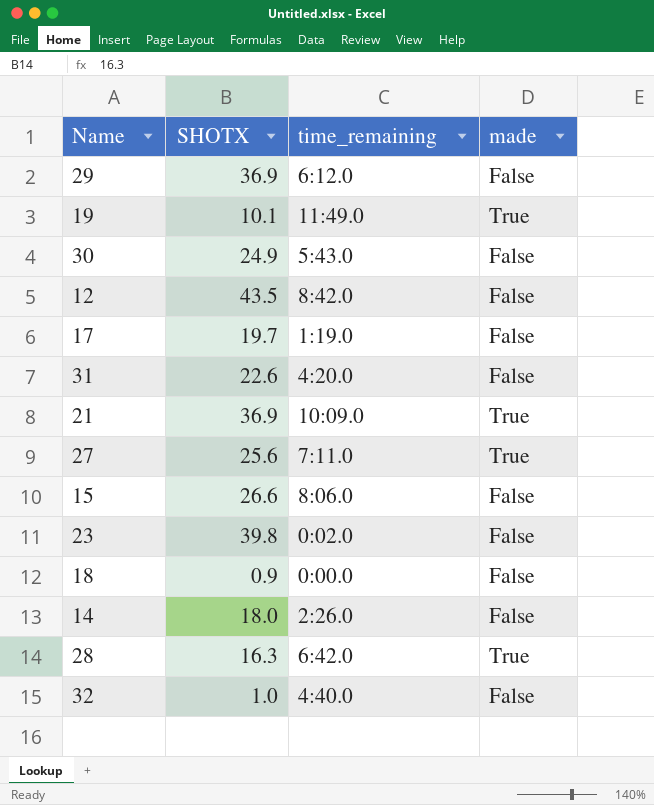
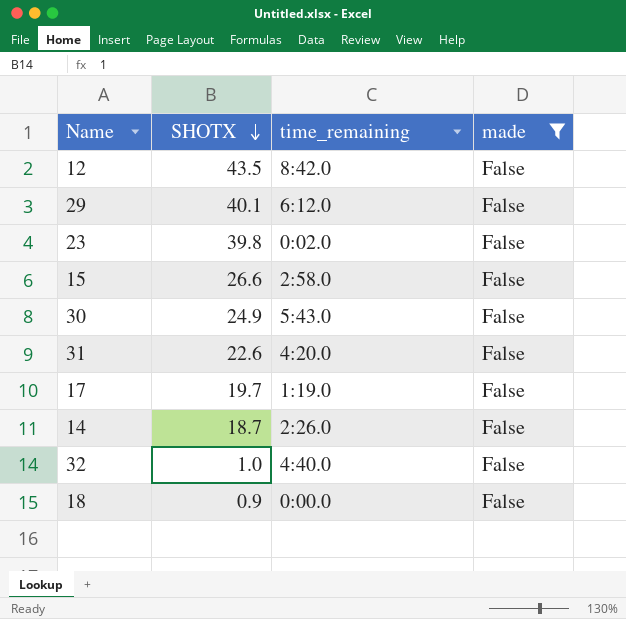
filter: none -> made = False
row order: none -> SHOTX descending
29 | SHOTX: 36.9 -> 40.1
15 | time_remaining: 8:06.0 -> 2:58.0
14 | SHOTX: 18.0 -> 18.7

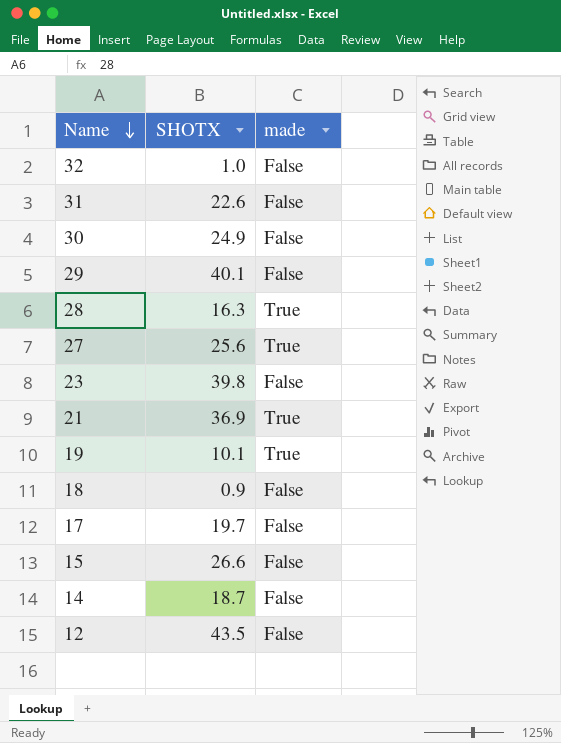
filter: made = False -> none
row order: SHOTX descending -> Name descending
column time_remaining | position: 3 -> none

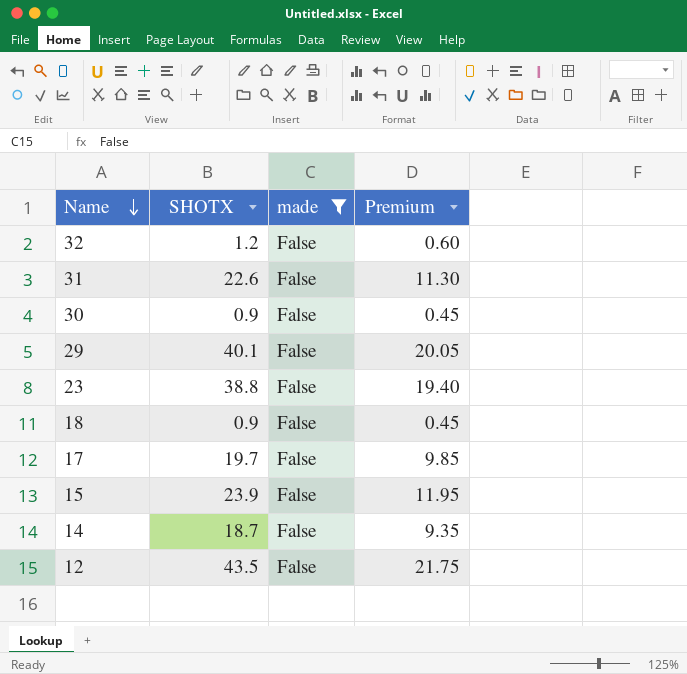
filter: none -> made = False
column Premium | formula: none -> [SHOTX] * 0.5
32 | SHOTX: 1.0 -> 1.2
30 | SHOTX: 24.9 -> 0.9
23 | SHOTX: 39.8 -> 38.8
15 | SHOTX: 26.6 -> 23.9

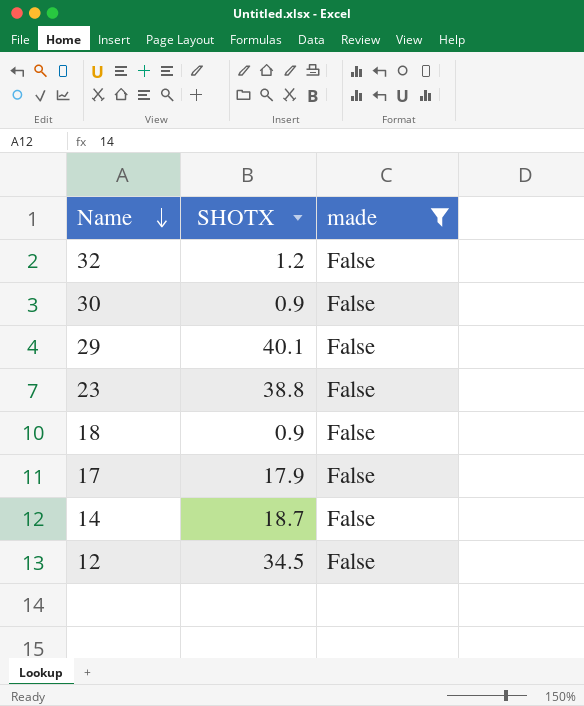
column Premium | formula: [SHOTX] * 0.5 -> none
row 31: 22.6 | False | 11.30 -> none
row 15: 23.9 | False | 11.95 -> none
17 | SHOTX: 19.7 -> 17.9
12 | SHOTX: 43.5 -> 34.5

